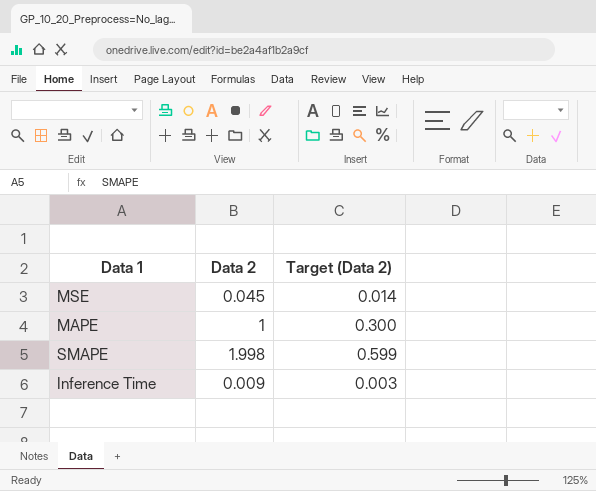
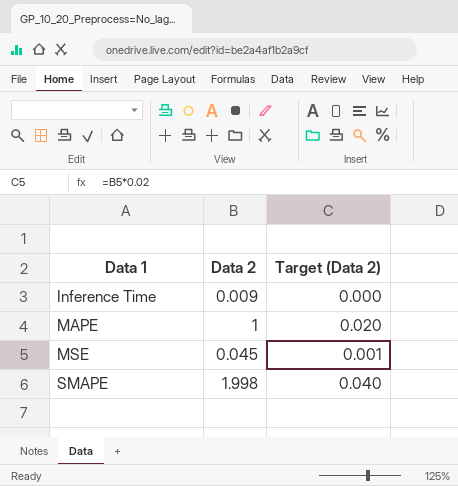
row order: none -> Data 1 ascending
column Target (Data 2) | formula: [Data 2] * 0.3 -> [Data 2] * 0.02

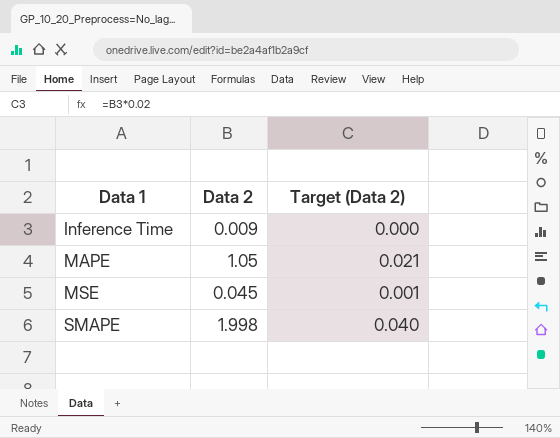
MAPE | Data 2: 1 -> 1.05
MAPE | Target (Data 2): 0.020 -> 0.021

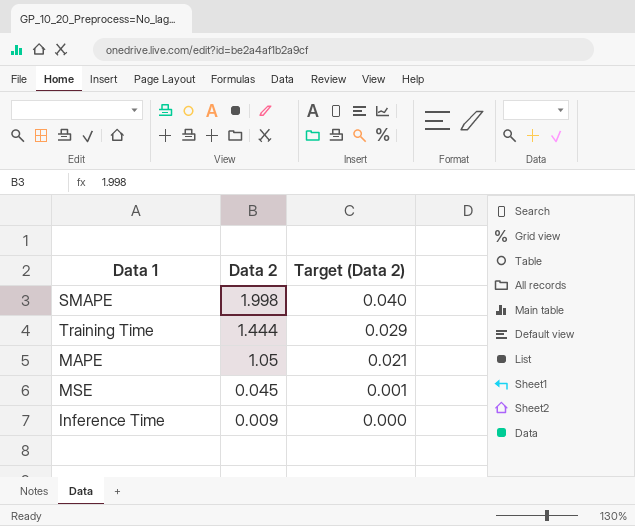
row order: Data 1 ascending -> Data 2 descending
row Training Time: none -> 1.444 | 0.029

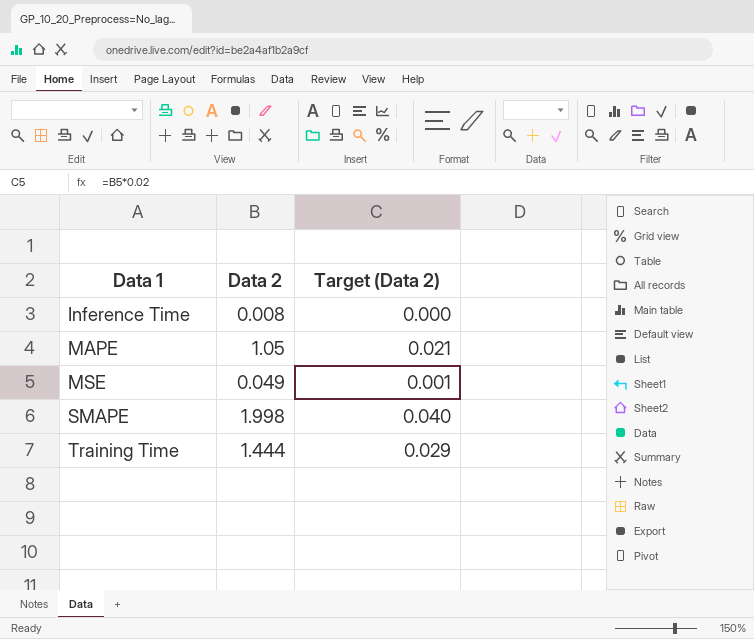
row order: Data 2 descending -> Data 1 ascending
Inference Time | Data 2: 0.009 -> 0.008
MSE | Data 2: 0.045 -> 0.049

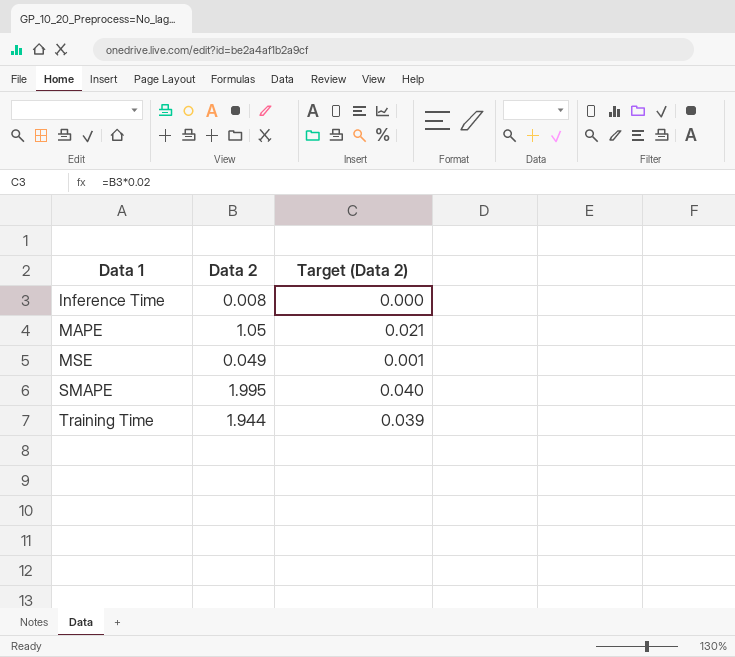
SMAPE | Data 2: 1.998 -> 1.995
Training Time | Data 2: 1.444 -> 1.944
Training Time | Target (Data 2): 0.029 -> 0.039

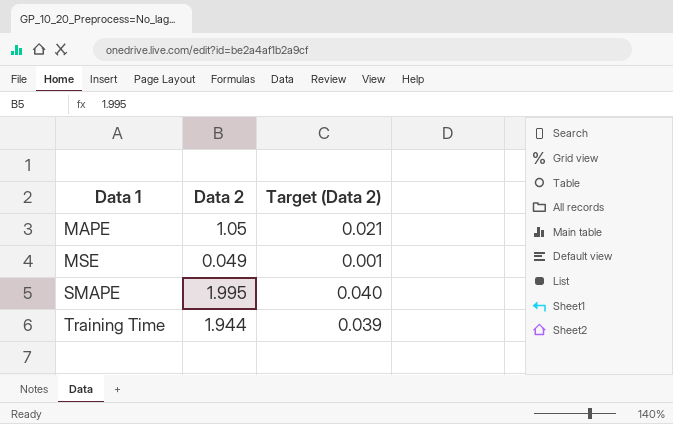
row Inference Time: 0.008 | 0.000 -> none

